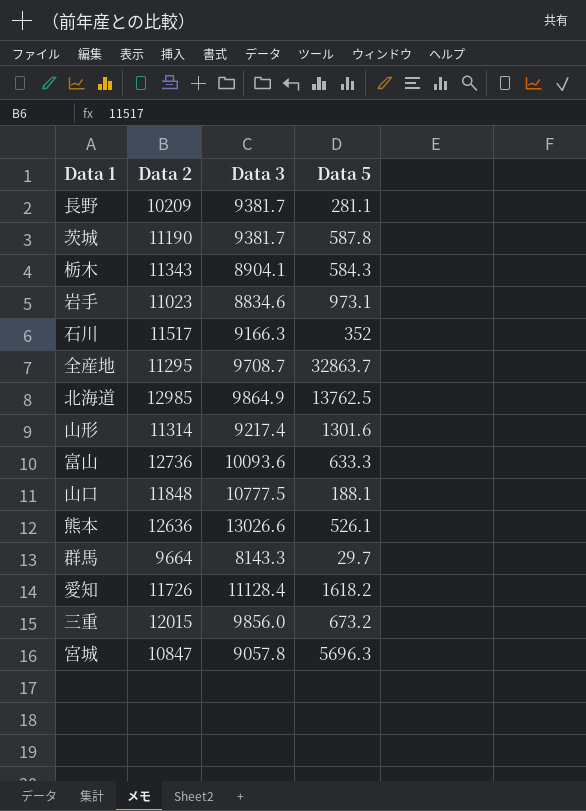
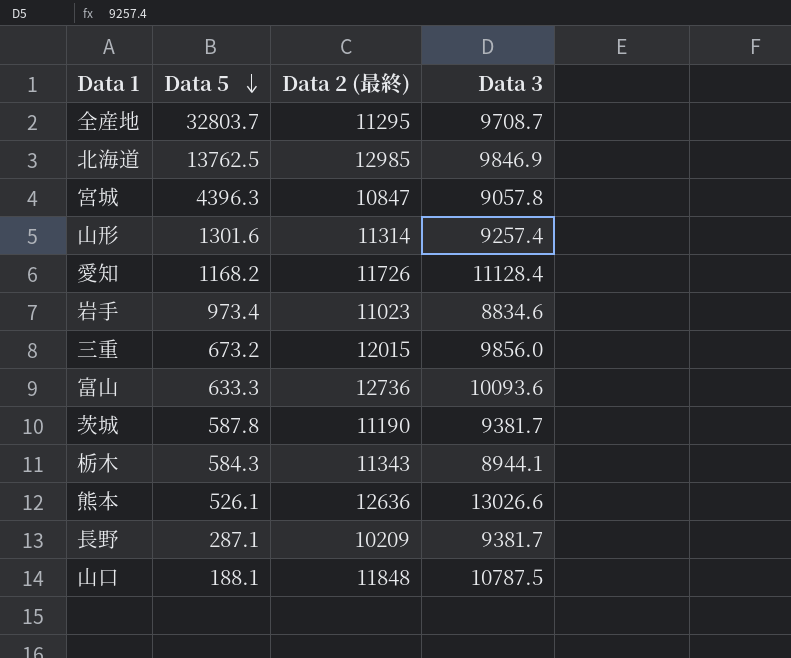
row order: none -> Data 5 descending
column Data 5 | position: 4 -> 2
column name: Data 2 -> Data 2 (最終)
row 石川: 11517 | 9166.3 | 352 -> none
row 群馬: 9664 | 8143.3 | 29.7 -> none
全産地 | Data 5: 32863.7 -> 32803.7
北海道 | Data 3: 9864.9 -> 9846.9
宮城 | Data 5: 5696.3 -> 4396.3
山形 | Data 3: 9217.4 -> 9257.4
愛知 | Data 5: 1618.2 -> 1168.2
岩手 | Data 5: 973.1 -> 973.4
栃木 | Data 3: 8904.1 -> 8944.1
長野 | Data 5: 281.1 -> 287.1
山口 | Data 3: 10777.5 -> 10787.5

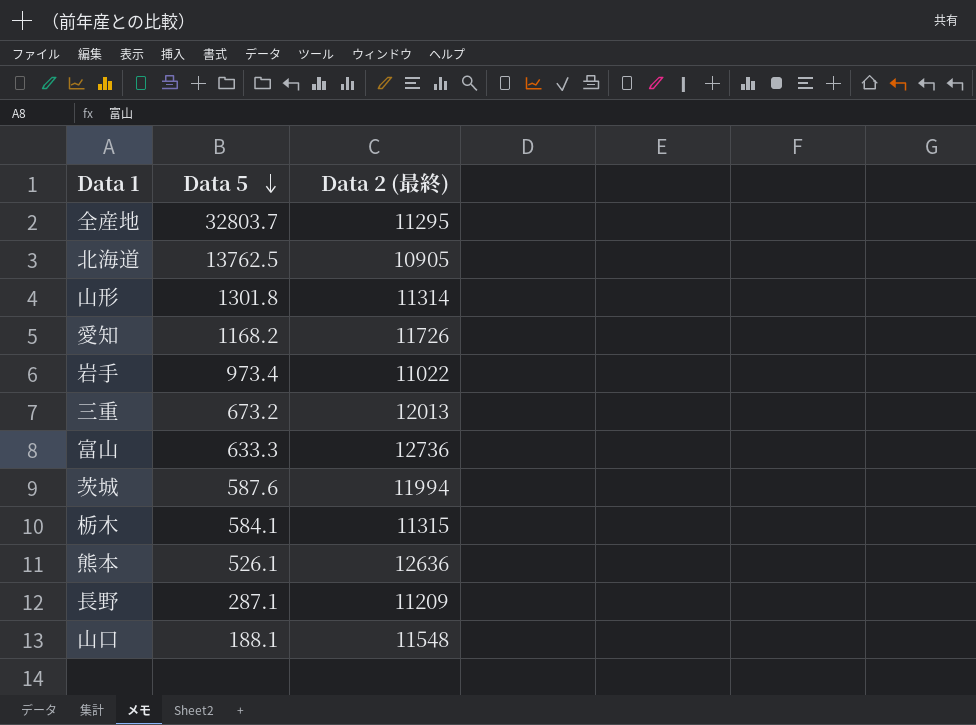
column Data 3 | position: 4 -> none
row 宮城: 4396.3 | 10847 | 9057.8 -> none
北海道 | Data 2 (最終): 12985 -> 10905
山形 | Data 5: 1301.6 -> 1301.8
岩手 | Data 2 (最終): 11023 -> 11022
三重 | Data 2 (最終): 12015 -> 12013
茨城 | Data 5: 587.8 -> 587.6
茨城 | Data 2 (最終): 11190 -> 11994
栃木 | Data 5: 584.3 -> 584.1
栃木 | Data 2 (最終): 11343 -> 11315
長野 | Data 2 (最終): 10209 -> 11209
山口 | Data 2 (最終): 11848 -> 11548

